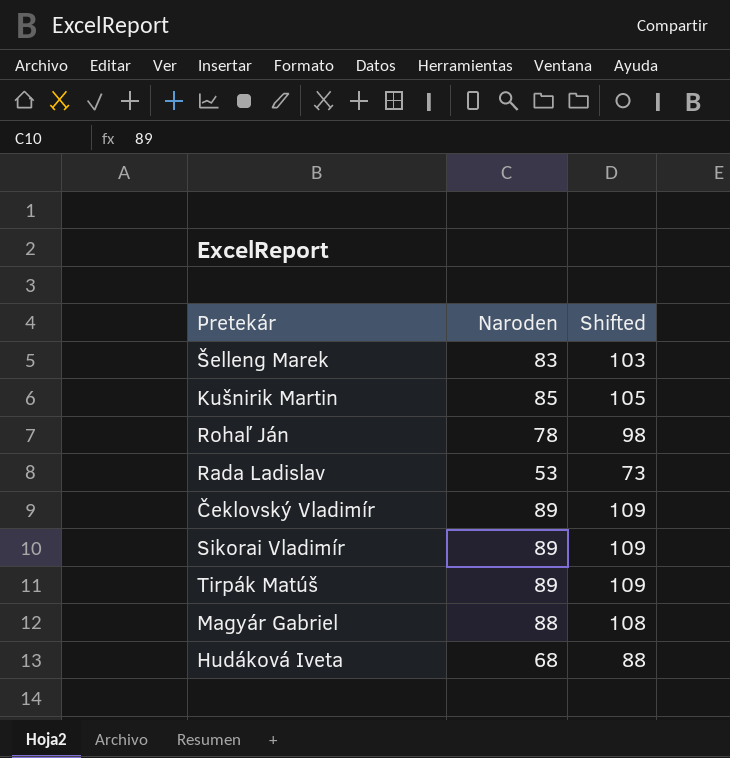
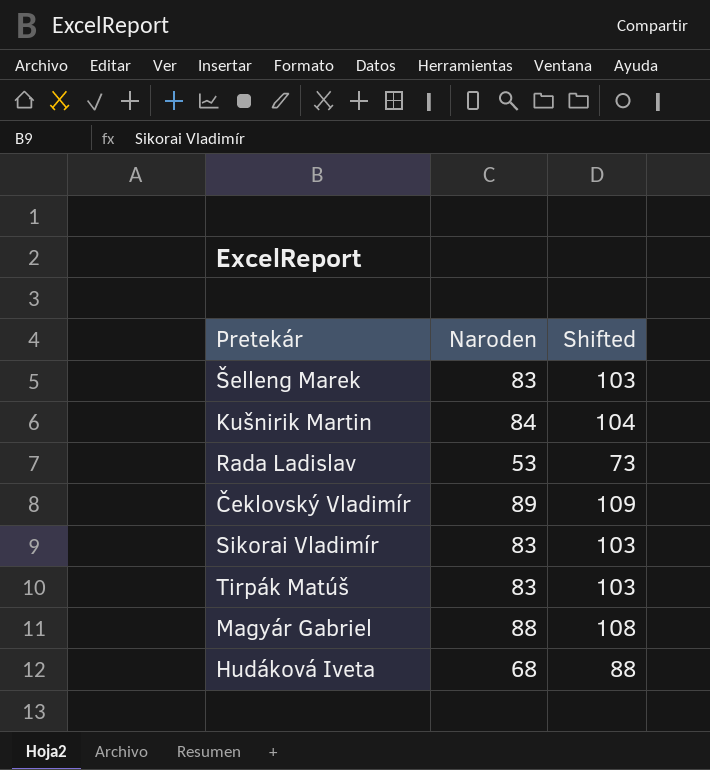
row Rohaľ Ján: 78 | 98 -> none
Kušnirik Martin | Naroden: 85 -> 84
Kušnirik Martin | Shifted: 105 -> 104
Sikorai Vladimír | Naroden: 89 -> 83
Sikorai Vladimír | Shifted: 109 -> 103
Tirpák Matúš | Naroden: 89 -> 83
Tirpák Matúš | Shifted: 109 -> 103

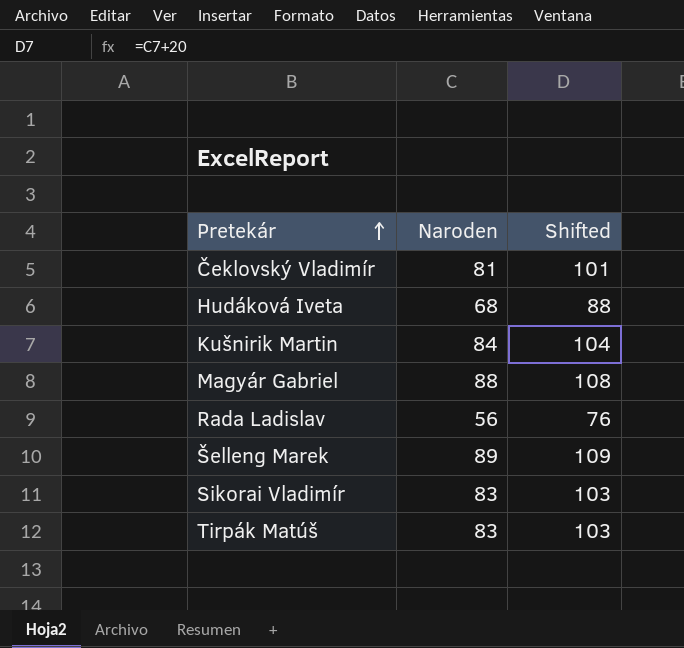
row order: none -> Pretekár ascending
Čeklovský Vladimír | Naroden: 89 -> 81
Čeklovský Vladimír | Shifted: 109 -> 101
Rada Ladislav | Naroden: 53 -> 56
Rada Ladislav | Shifted: 73 -> 76
Šelleng Marek | Naroden: 83 -> 89
Šelleng Marek | Shifted: 103 -> 109

